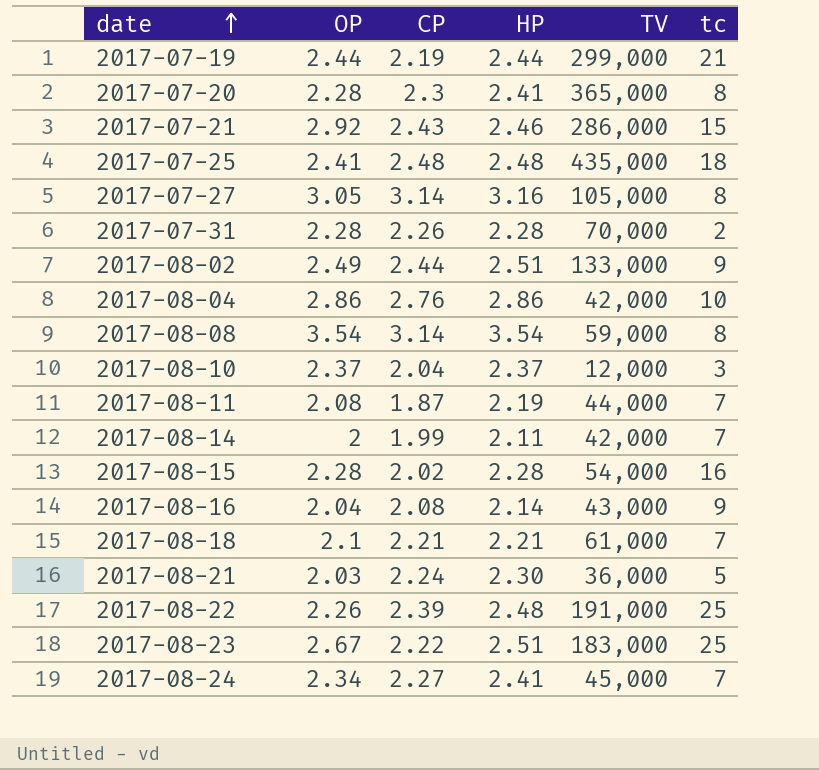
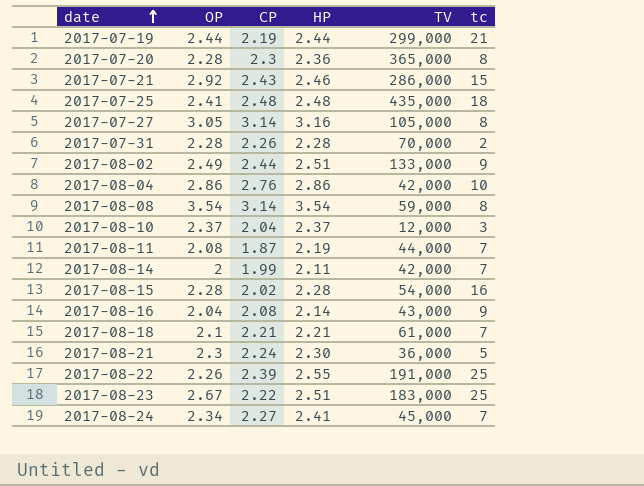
2017-07-20 | HP: 2.41 -> 2.36
2017-08-21 | OP: 2.03 -> 2.3
2017-08-22 | HP: 2.48 -> 2.55

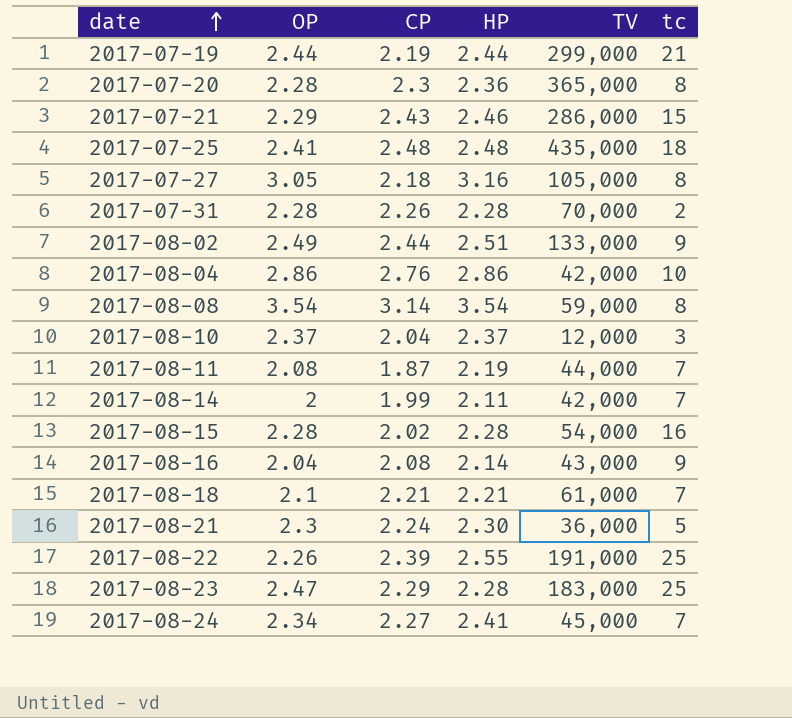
2017-07-21 | OP: 2.92 -> 2.29
2017-07-27 | CP: 3.14 -> 2.18
2017-08-23 | OP: 2.67 -> 2.47
2017-08-23 | CP: 2.22 -> 2.29
2017-08-23 | HP: 2.51 -> 2.28

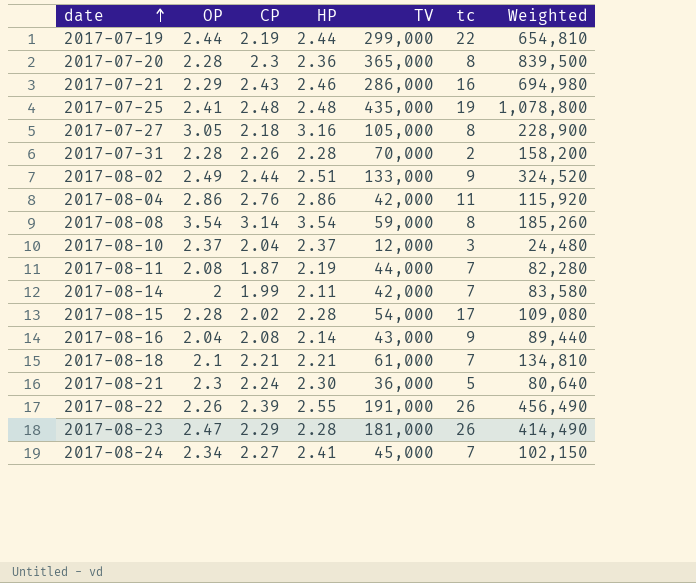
column Weighted | formula: none -> [CP] * [TV]
2017-07-19 | tc: 21 -> 22
2017-07-21 | tc: 15 -> 16
2017-07-25 | tc: 18 -> 19
2017-08-04 | tc: 10 -> 11
2017-08-15 | tc: 16 -> 17
2017-08-22 | tc: 25 -> 26
2017-08-23 | TV: 183,000 -> 181,000
2017-08-23 | tc: 25 -> 26

